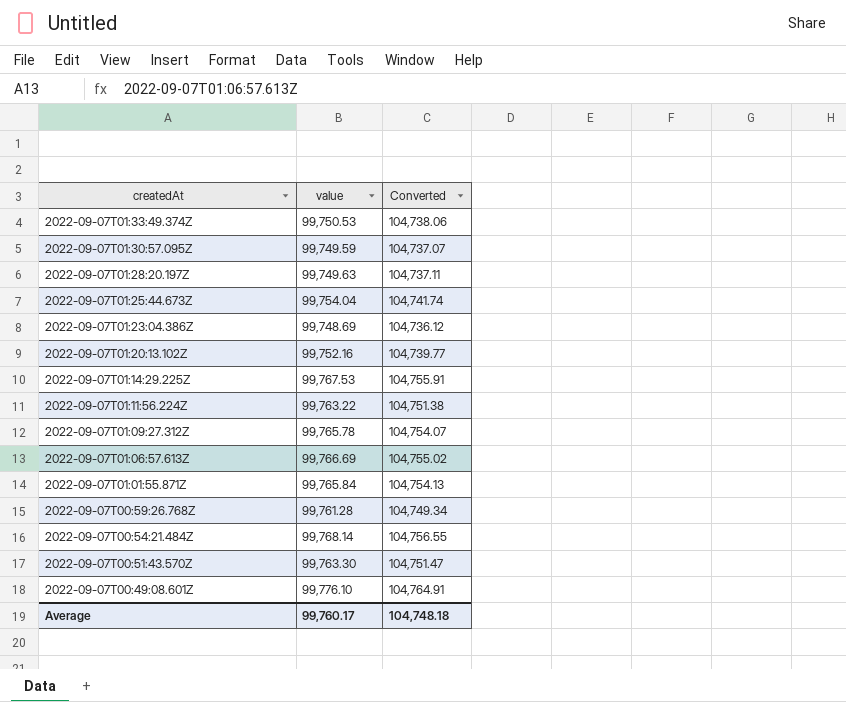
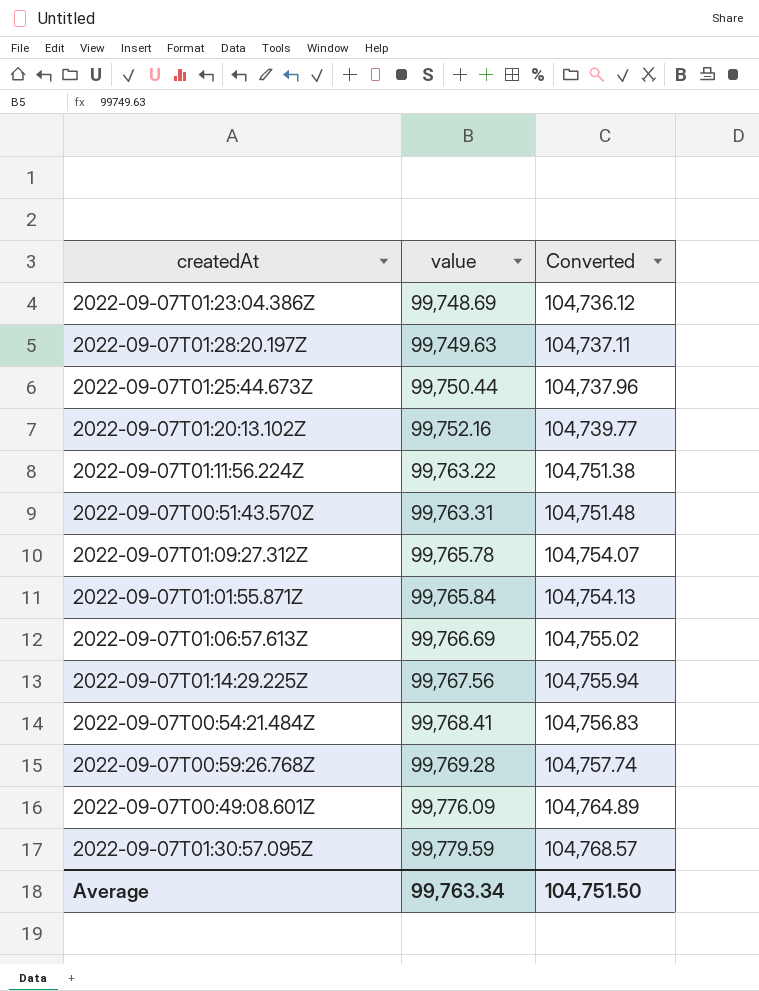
row order: createdAt descending -> value ascending
row 2022-09-07T01:33:49.374Z: 99,750.53 | 104,738.06 -> none
2022-09-07T01:25:44.673Z | value: 99,754.04 -> 99,750.44
2022-09-07T01:25:44.673Z | Converted: 104,741.74 -> 104,737.96
2022-09-07T00:51:43.570Z | value: 99,763.30 -> 99,763.31
2022-09-07T00:51:43.570Z | Converted: 104,751.47 -> 104,751.48
2022-09-07T01:14:29.225Z | value: 99,767.53 -> 99,767.56
2022-09-07T01:14:29.225Z | Converted: 104,755.91 -> 104,755.94
2022-09-07T00:54:21.484Z | value: 99,768.14 -> 99,768.41
2022-09-07T00:54:21.484Z | Converted: 104,756.55 -> 104,756.83
2022-09-07T00:59:26.768Z | value: 99,761.28 -> 99,769.28
2022-09-07T00:59:26.768Z | Converted: 104,749.34 -> 104,757.74
2022-09-07T00:49:08.601Z | value: 99,776.10 -> 99,776.09
2022-09-07T00:49:08.601Z | Converted: 104,764.91 -> 104,764.89
2022-09-07T01:30:57.095Z | value: 99,749.59 -> 99,779.59
2022-09-07T01:30:57.095Z | Converted: 104,737.07 -> 104,768.57
Average | value: 99,760.17 -> 99,763.34
Average | Converted: 104,748.18 -> 104,751.50

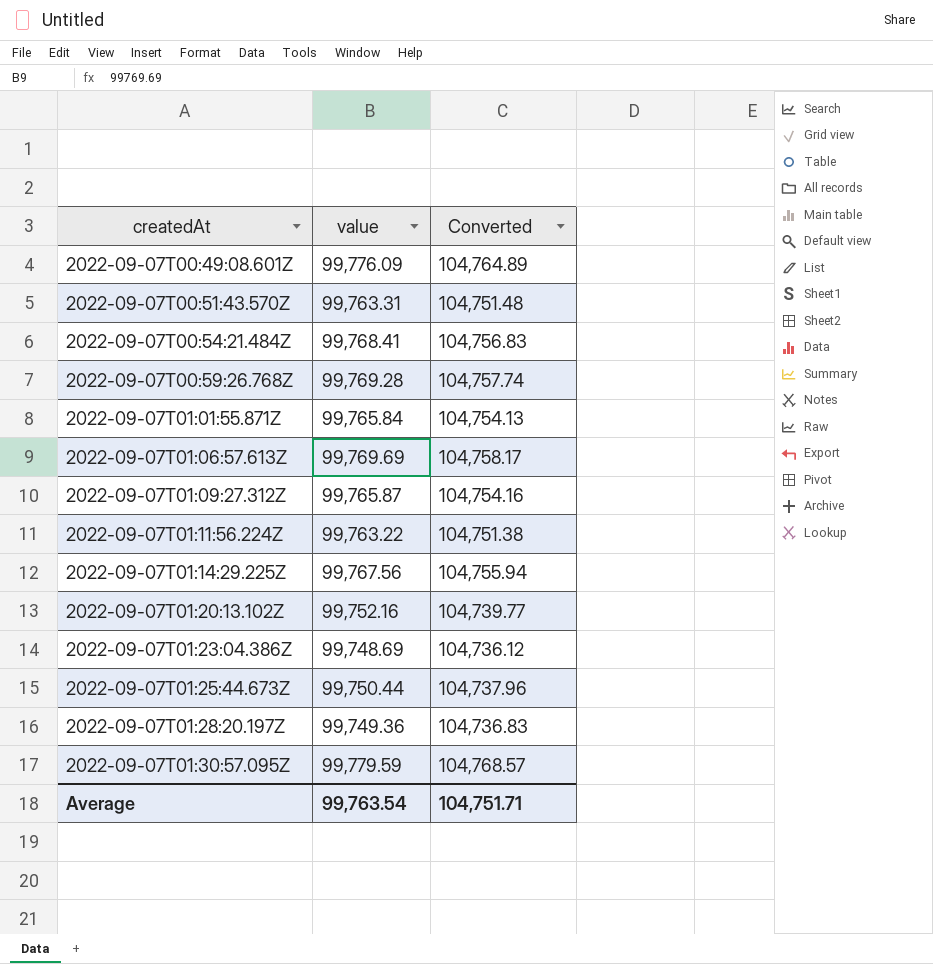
row order: value ascending -> createdAt ascending
2022-09-07T01:06:57.613Z | value: 99,766.69 -> 99,769.69
2022-09-07T01:06:57.613Z | Converted: 104,755.02 -> 104,758.17
2022-09-07T01:09:27.312Z | value: 99,765.78 -> 99,765.87
2022-09-07T01:09:27.312Z | Converted: 104,754.07 -> 104,754.16
2022-09-07T01:28:20.197Z | value: 99,749.63 -> 99,749.36
2022-09-07T01:28:20.197Z | Converted: 104,737.11 -> 104,736.83
Average | value: 99,763.34 -> 99,763.54
Average | Converted: 104,751.50 -> 104,751.71

